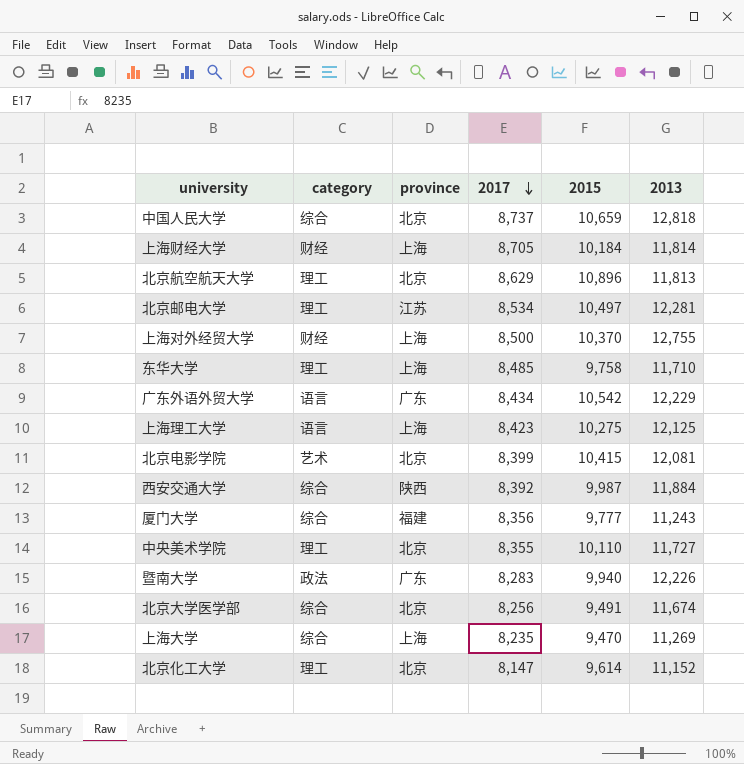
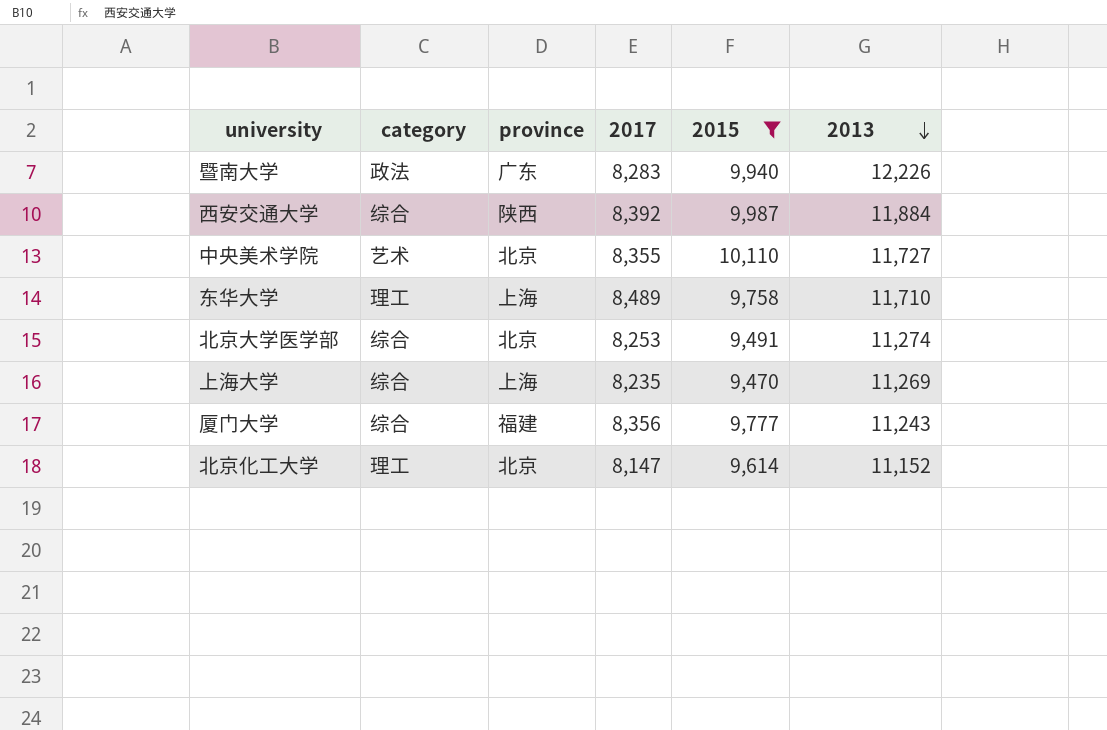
filter: none -> 2015 <= 10,110
row order: 2017 descending -> 2013 descending
中央美术学院 | category: 理工 -> 艺术
东华大学 | 2017: 8,485 -> 8,489
北京大学医学部 | 2017: 8,256 -> 8,253
北京大学医学部 | 2013: 11,674 -> 11,274

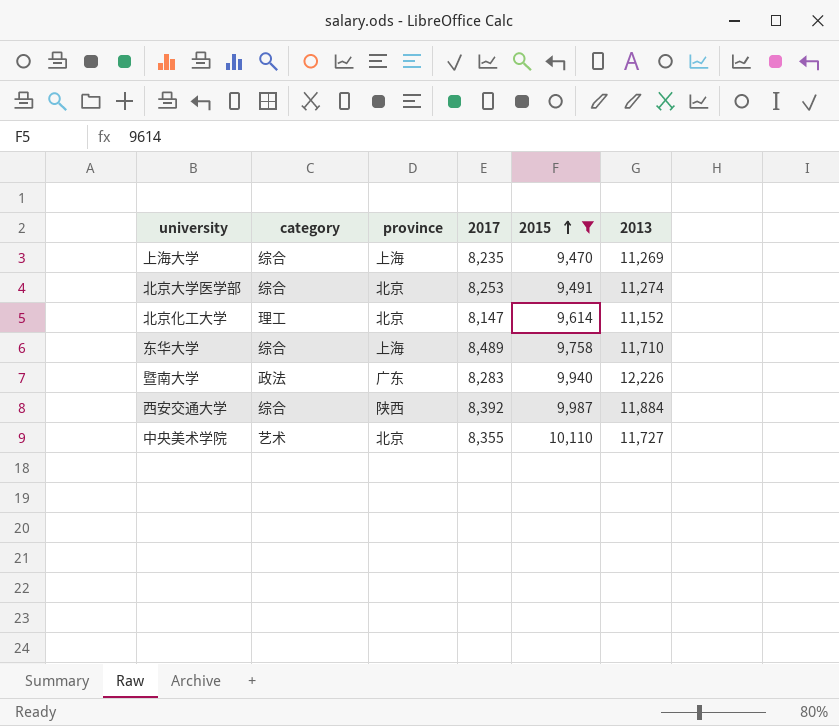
row order: 2013 descending -> 2015 ascending
row 厦门大学: 综合 | 福建 | 8,356 | 9,777 | 11,243 -> none
东华大学 | category: 理工 -> 综合

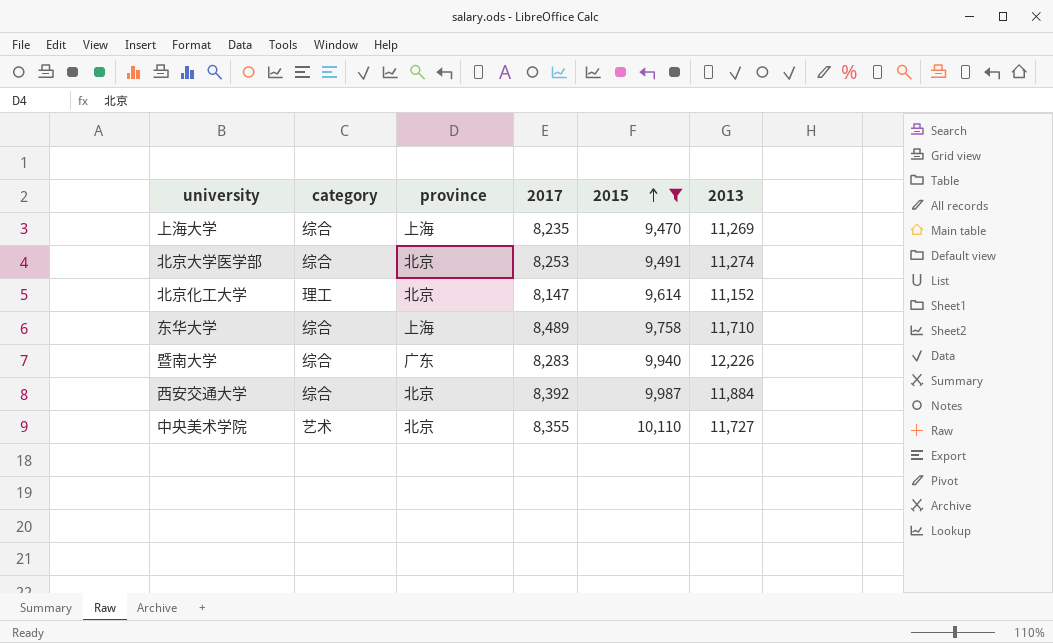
暨南大学 | category: 政法 -> 综合
西安交通大学 | province: 陕西 -> 北京

